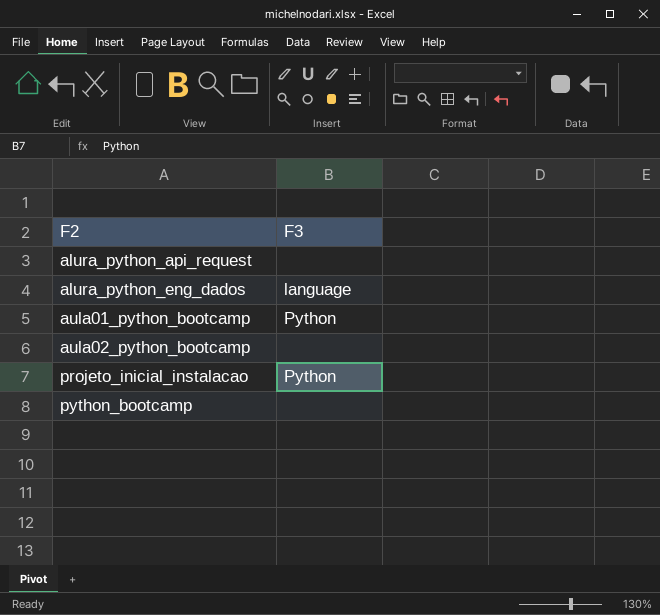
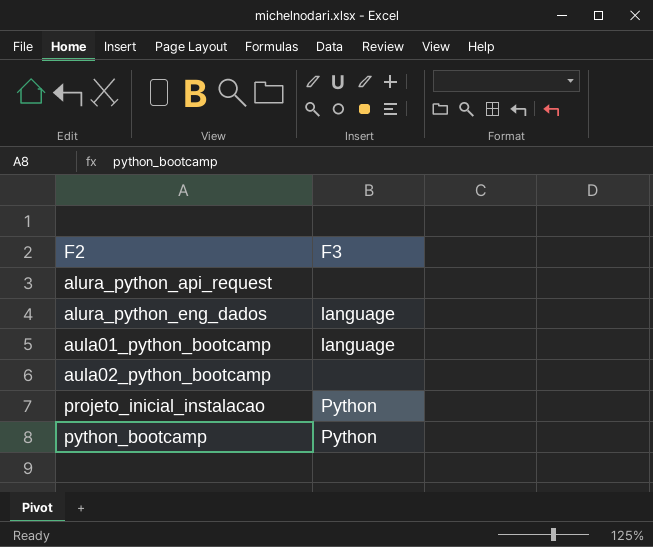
aula01_python_bootcamp | F3: Python -> language
python_bootcamp | F3: none -> Python

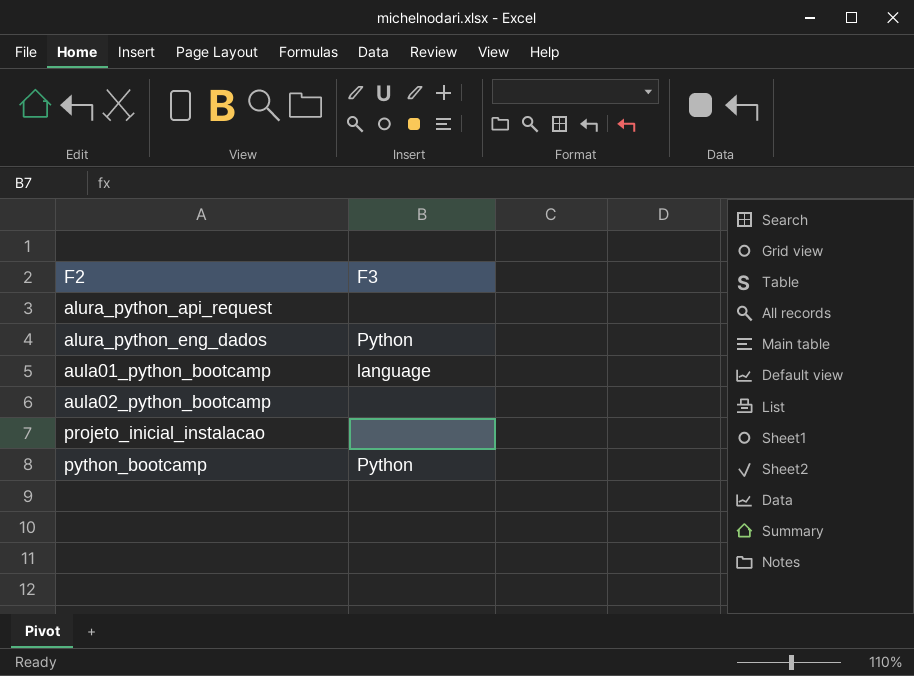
alura_python_eng_dados | F3: language -> Python
projeto_inicial_instalacao | F3: Python -> none

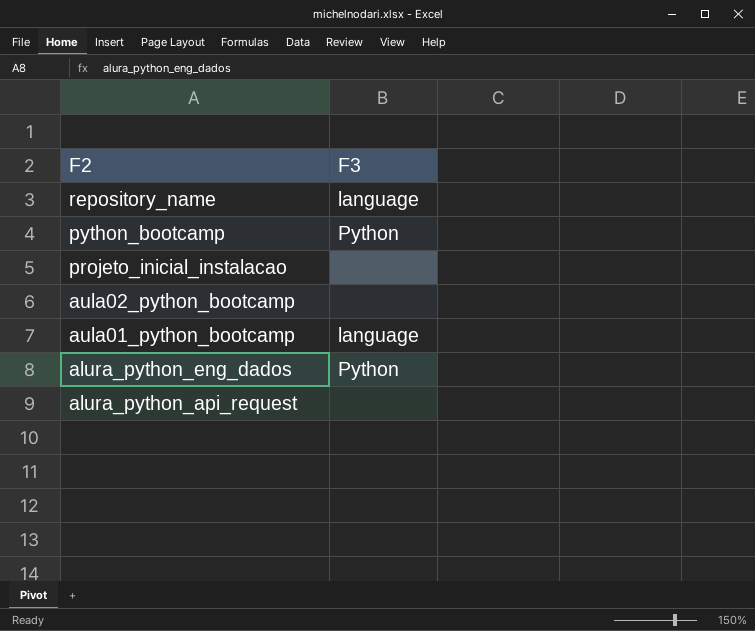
row order: F2 ascending -> F2 descending
row repository_name: none -> language

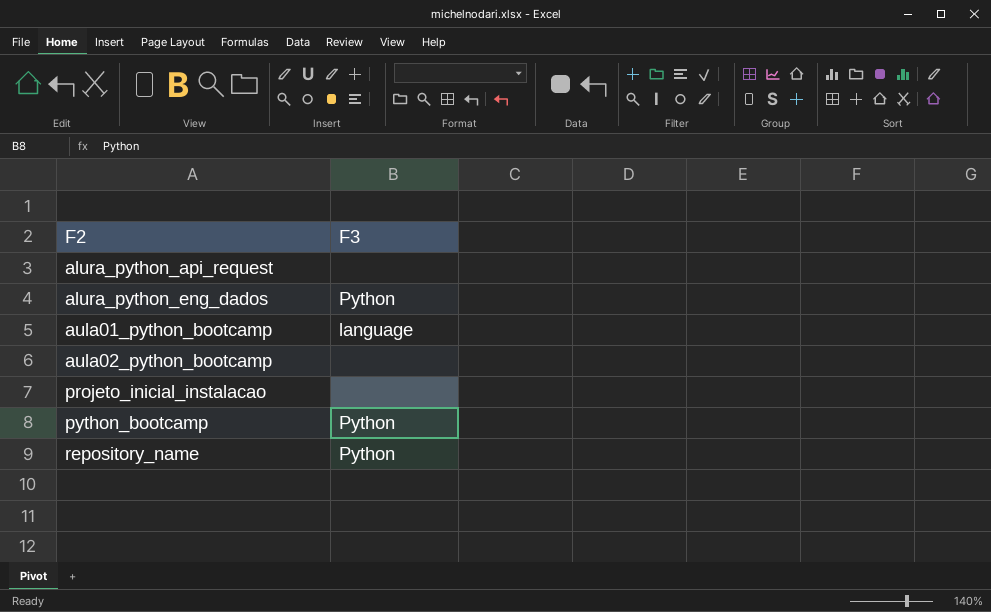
row order: F2 descending -> F2 ascending
repository_name | F3: language -> Python

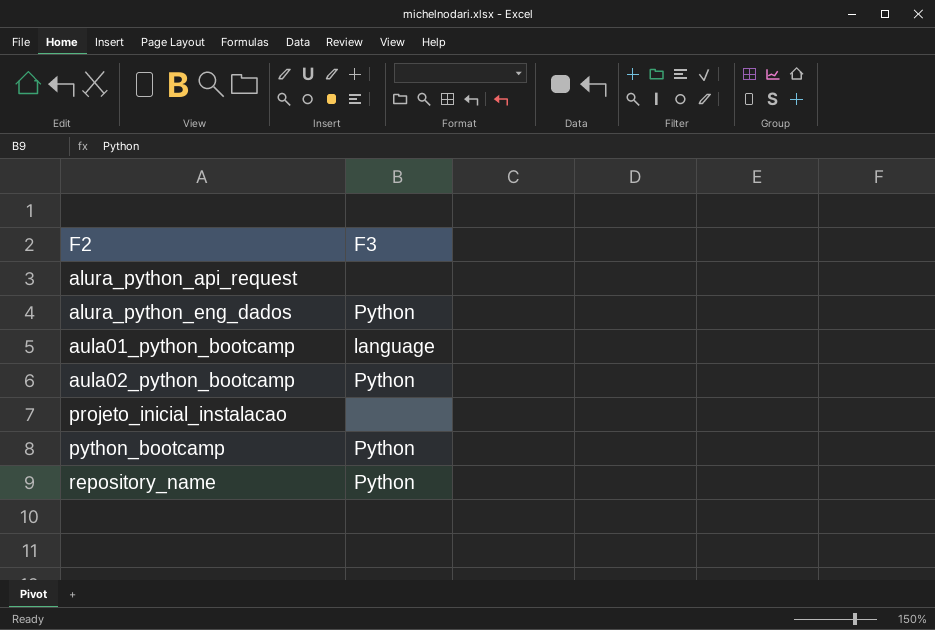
aula02_python_bootcamp | F3: none -> Python

